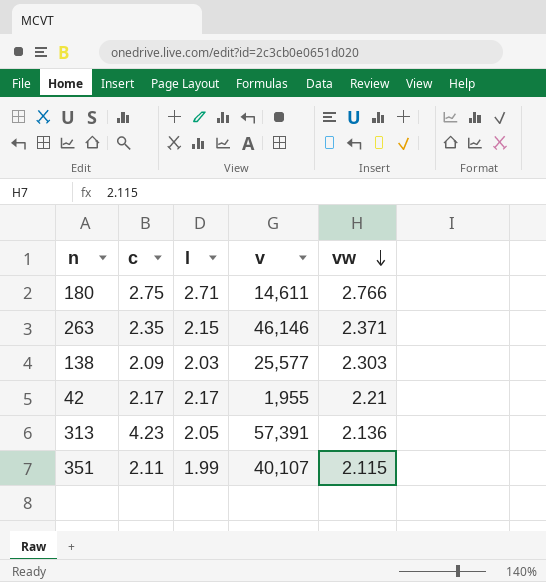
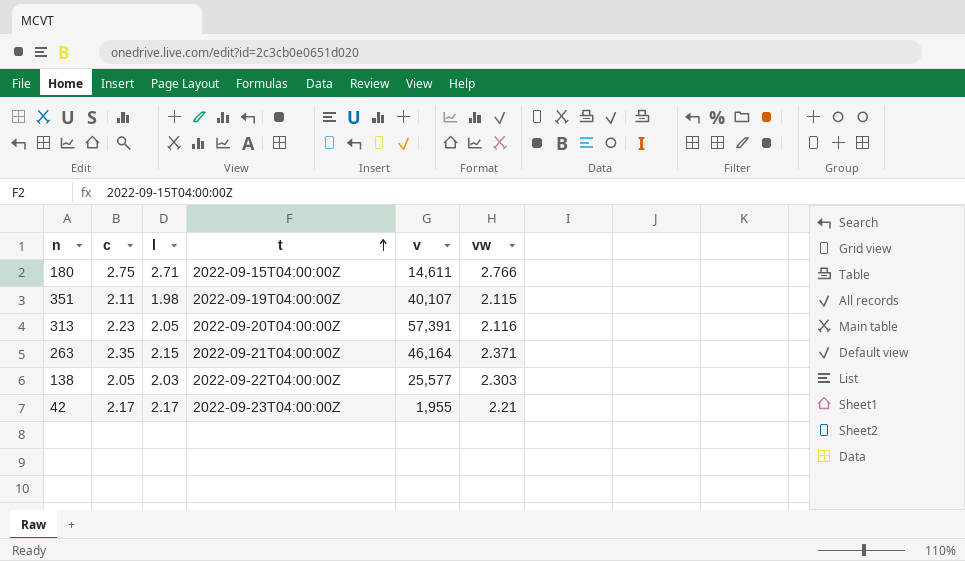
row order: vw descending -> t ascending
column t | position: none -> 4
351 | l: 1.99 -> 1.98
313 | c: 4.23 -> 2.23
313 | vw: 2.136 -> 2.116
263 | v: 46,146 -> 46,164
138 | c: 2.09 -> 2.05

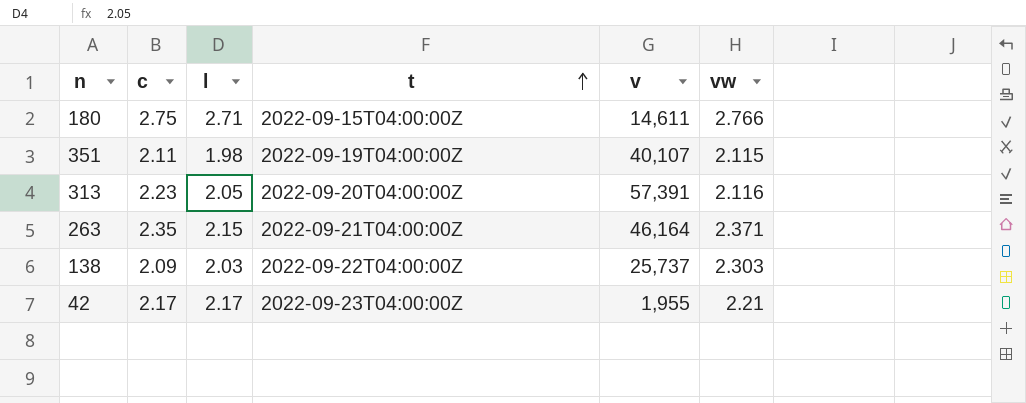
138 | c: 2.05 -> 2.09
138 | v: 25,577 -> 25,737

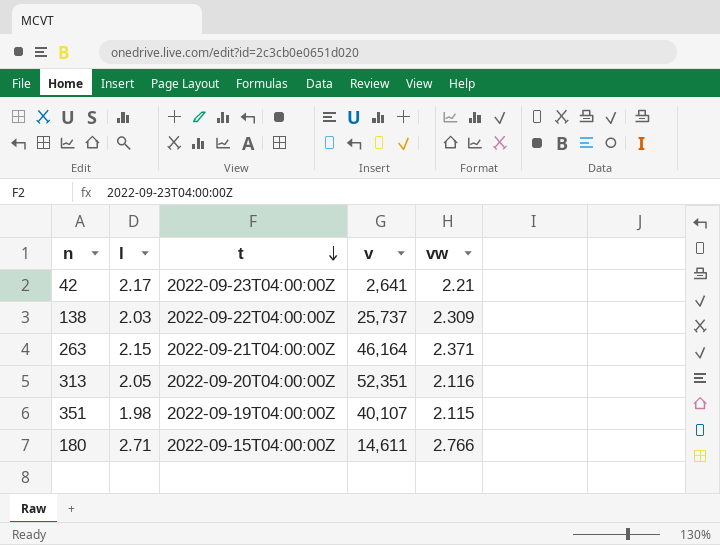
row order: t ascending -> t descending
column c | position: 2 -> none
42 | v: 1,955 -> 2,641
138 | vw: 2.303 -> 2.309
313 | v: 57,391 -> 52,351

